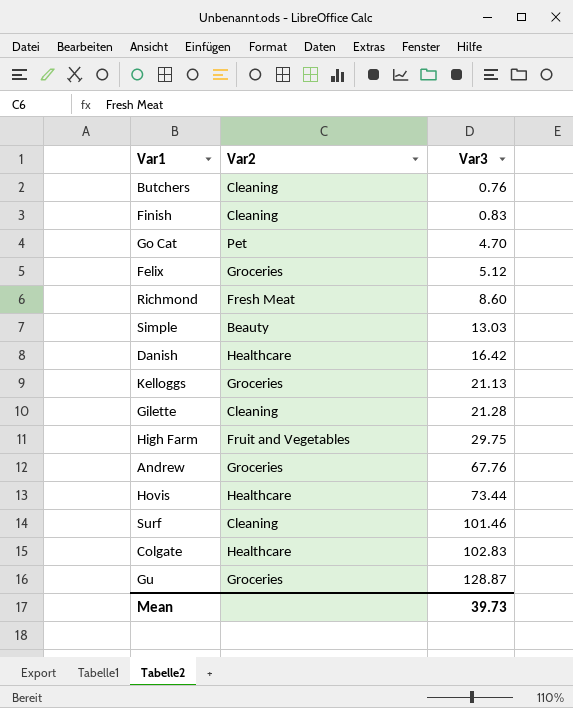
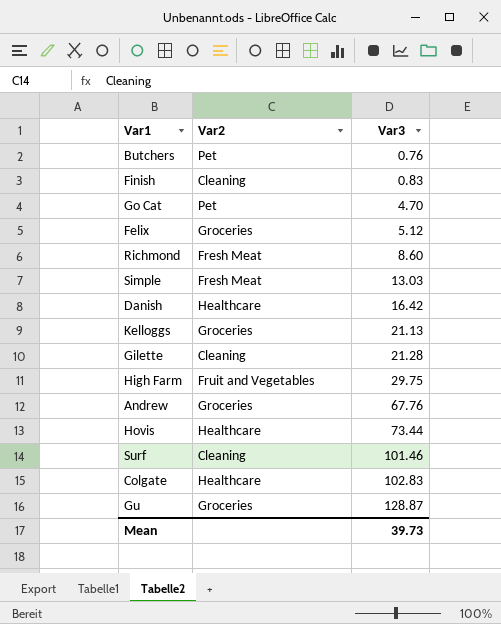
Butchers | Var2: Cleaning -> Pet
Simple | Var2: Beauty -> Fresh Meat

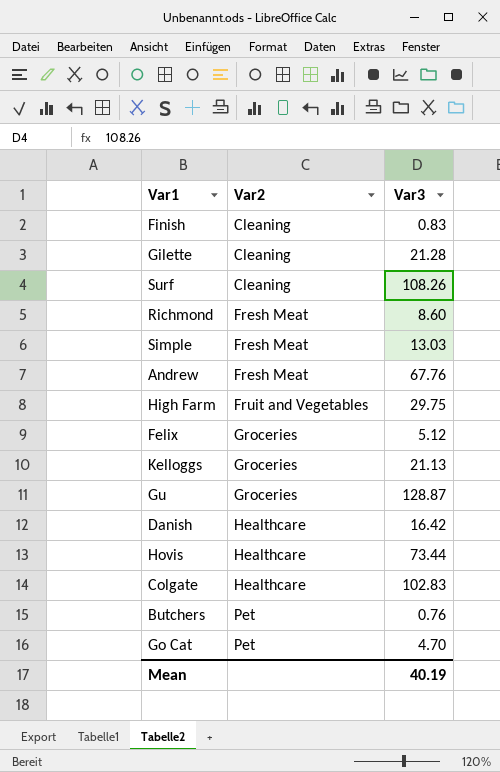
row order: Var3 ascending -> Var2 ascending
Surf | Var3: 101.46 -> 108.26
Andrew | Var2: Groceries -> Fresh Meat
Mean | Var3: 39.73 -> 40.19

